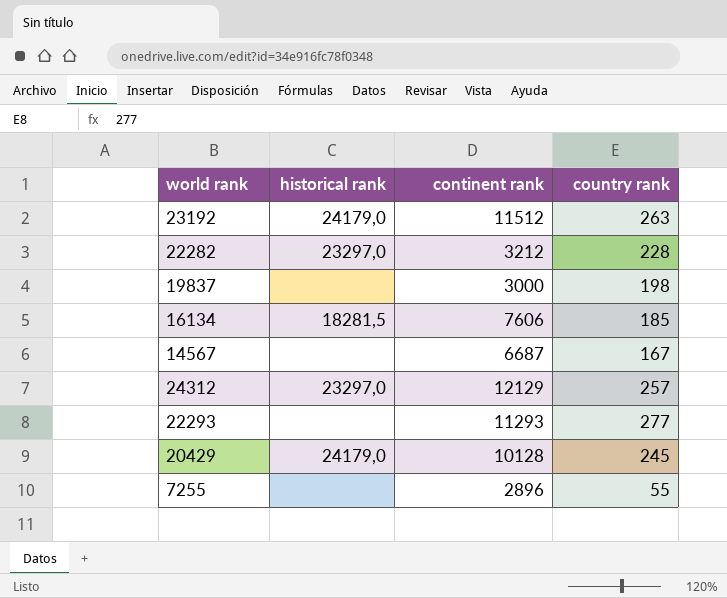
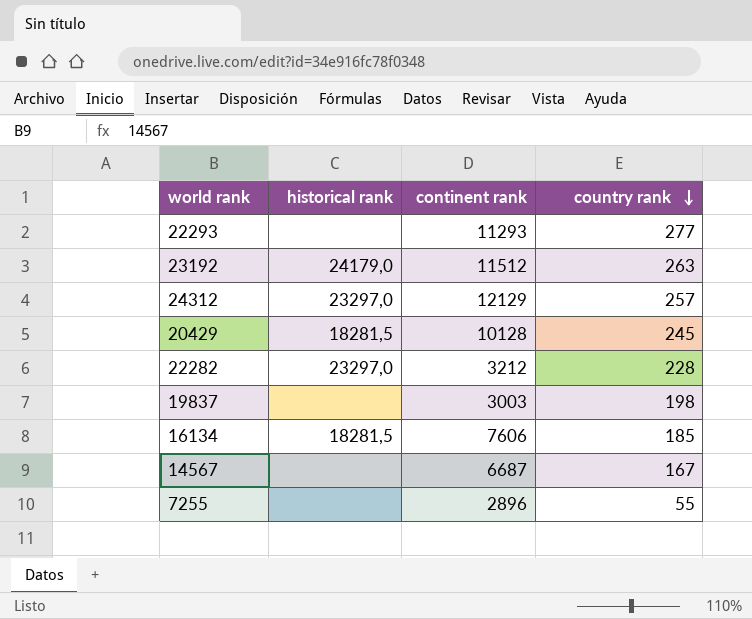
row order: none -> country rank descending
20429 | historical rank: 24179,0 -> 18281,5
19837 | continent rank: 3000 -> 3003

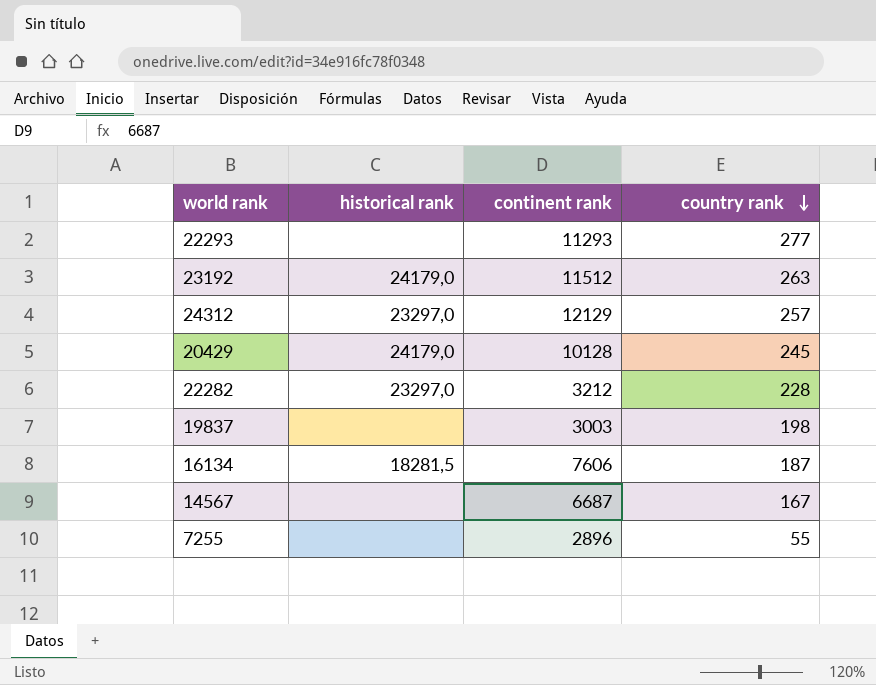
20429 | historical rank: 18281,5 -> 24179,0
16134 | country rank: 185 -> 187

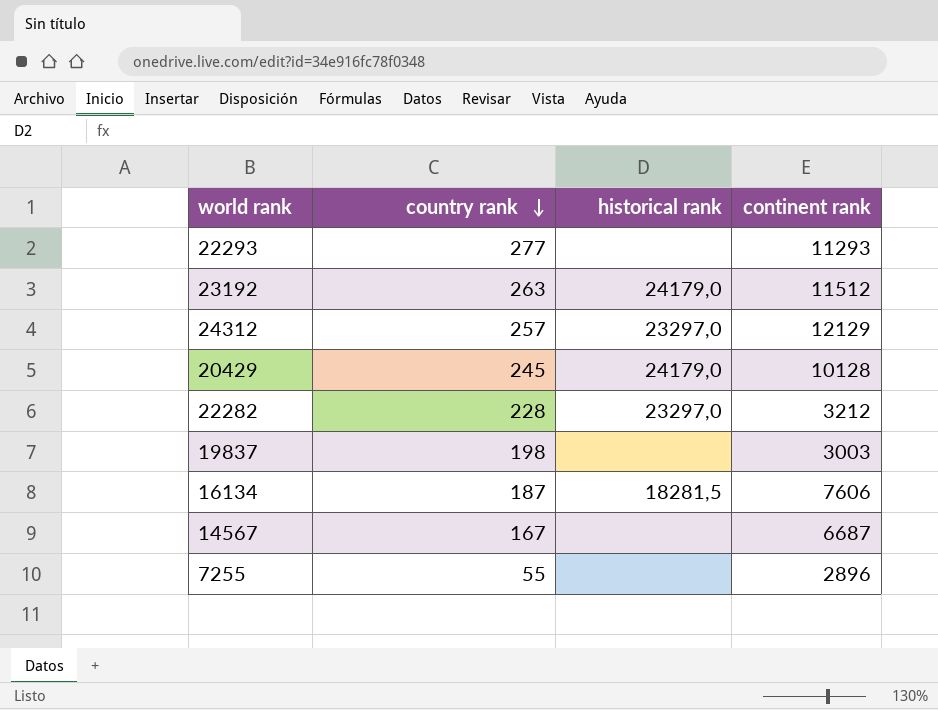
column country rank | position: 4 -> 2

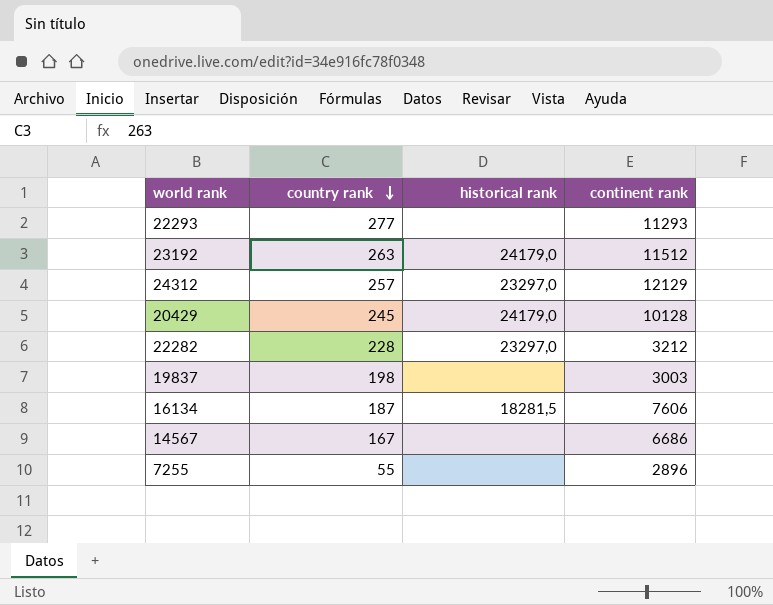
14567 | continent rank: 6687 -> 6686

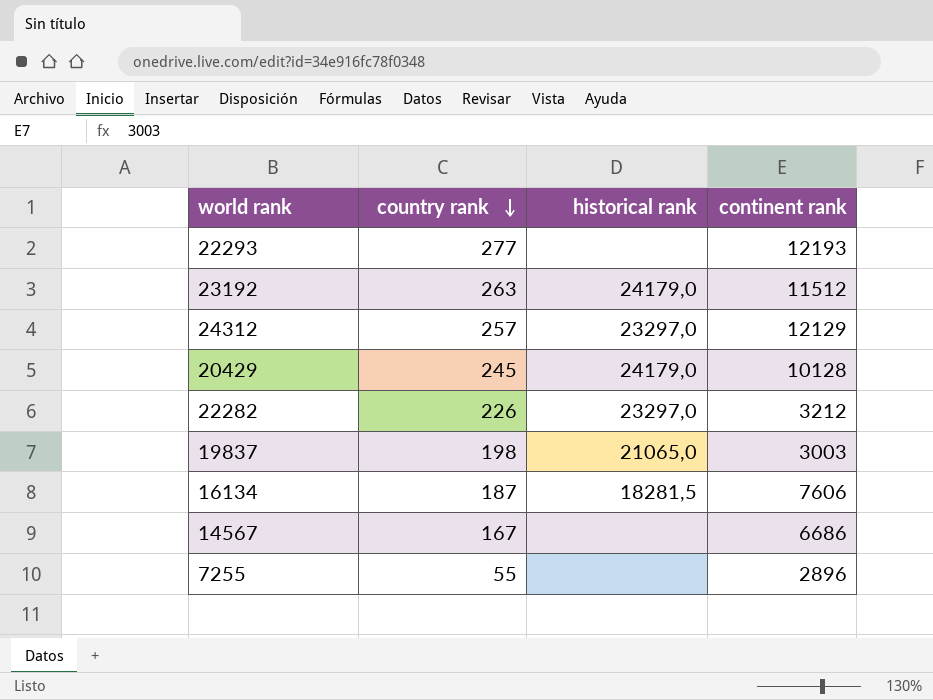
22293 | continent rank: 11293 -> 12193
22282 | country rank: 228 -> 226
19837 | historical rank: none -> 21065,0

